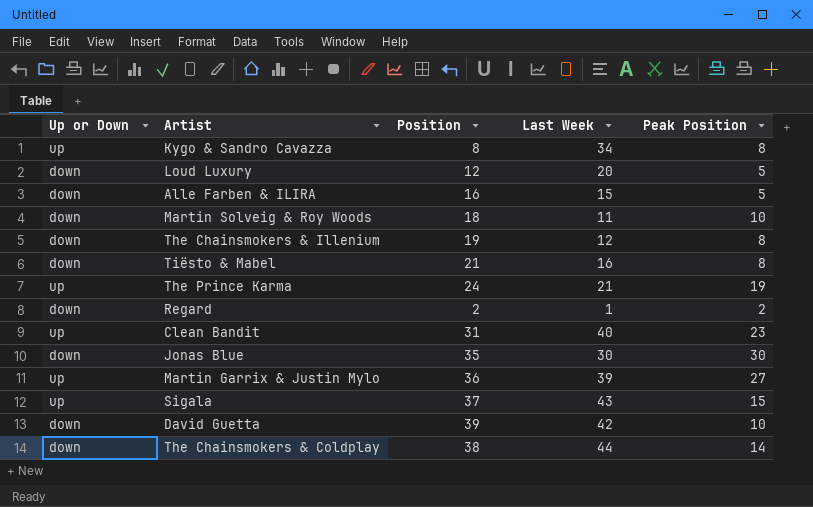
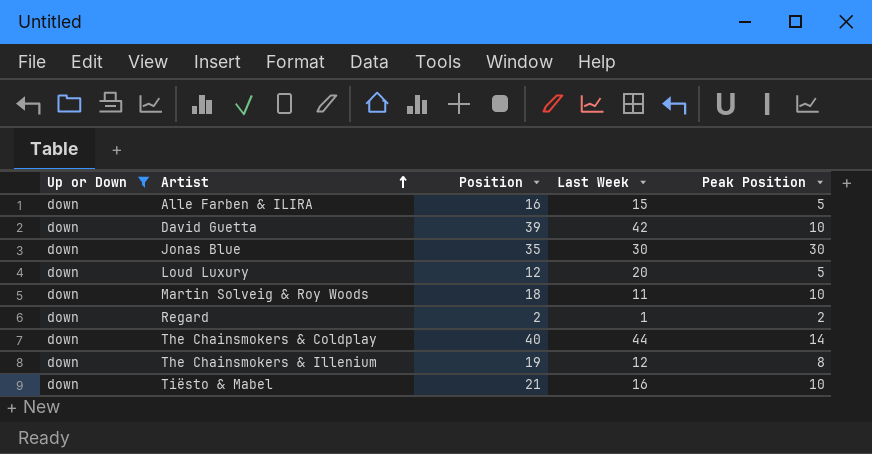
filter: none -> Up or Down = down
row order: none -> Artist ascending
The Chainsmokers & Coldplay | Position: 38 -> 40
Tiësto & Mabel | Peak Position: 8 -> 10

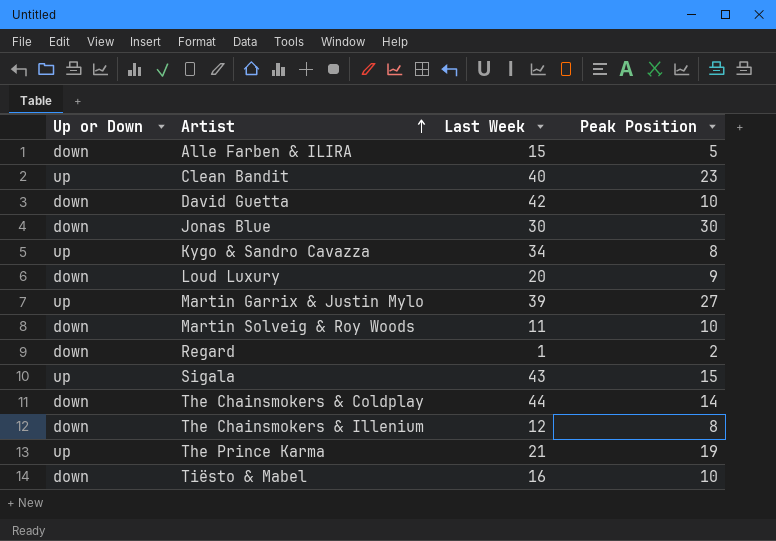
filter: Up or Down = down -> none
column Position | position: 3 -> none
Loud Luxury | Peak Position: 5 -> 9

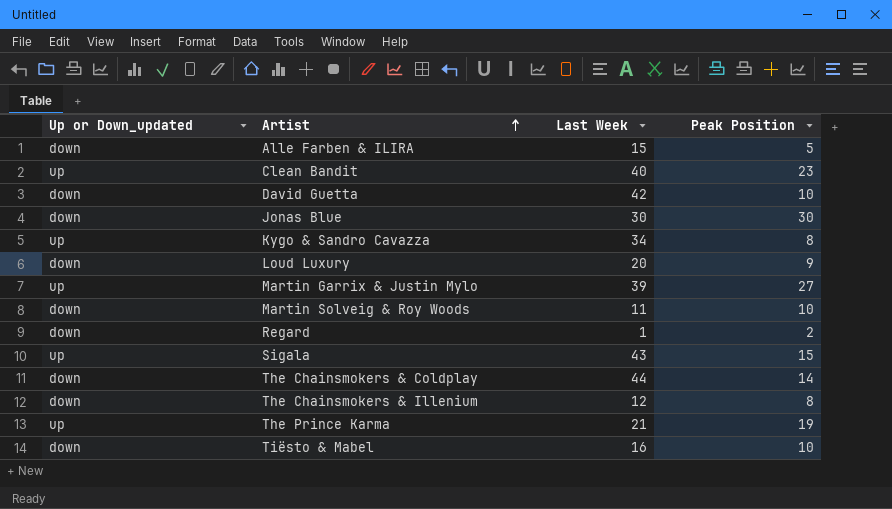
column name: Up or Down -> Up or Down_updated

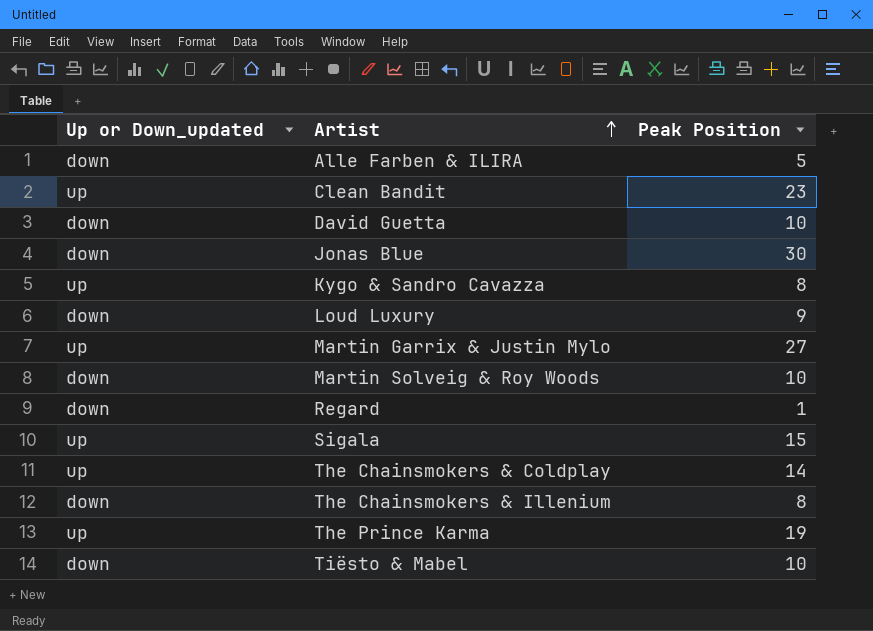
column Last Week | position: 3 -> none
Regard | Peak Position: 2 -> 1
The Chainsmokers & Coldplay | Up or Down_updated: down -> up

